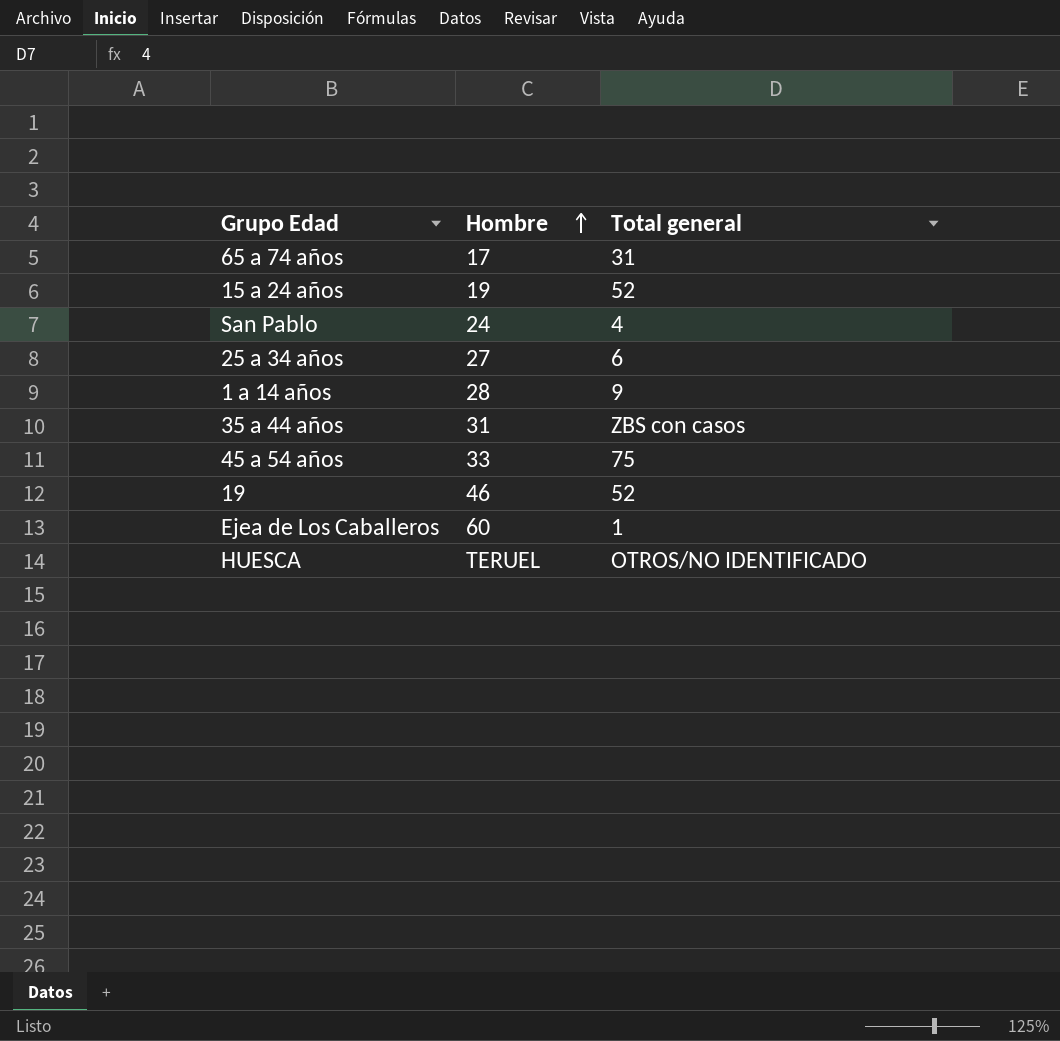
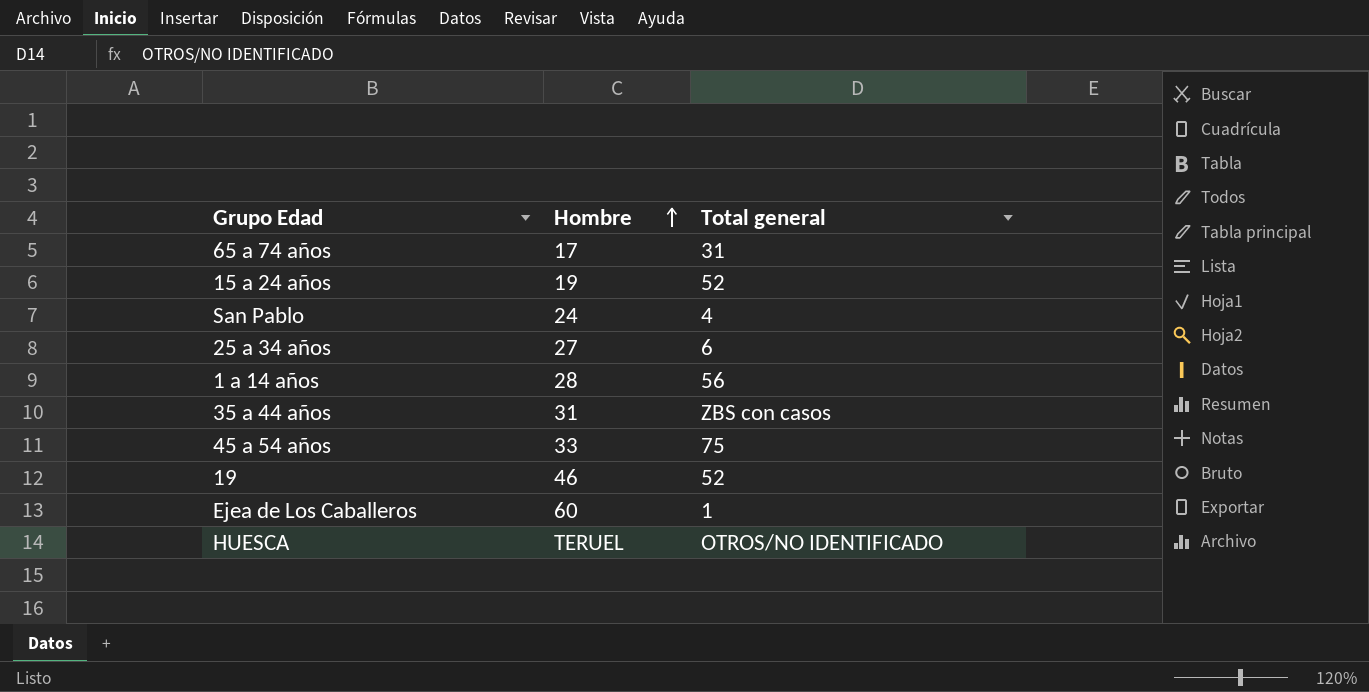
1 a 14 años | Total general: 9 -> 56

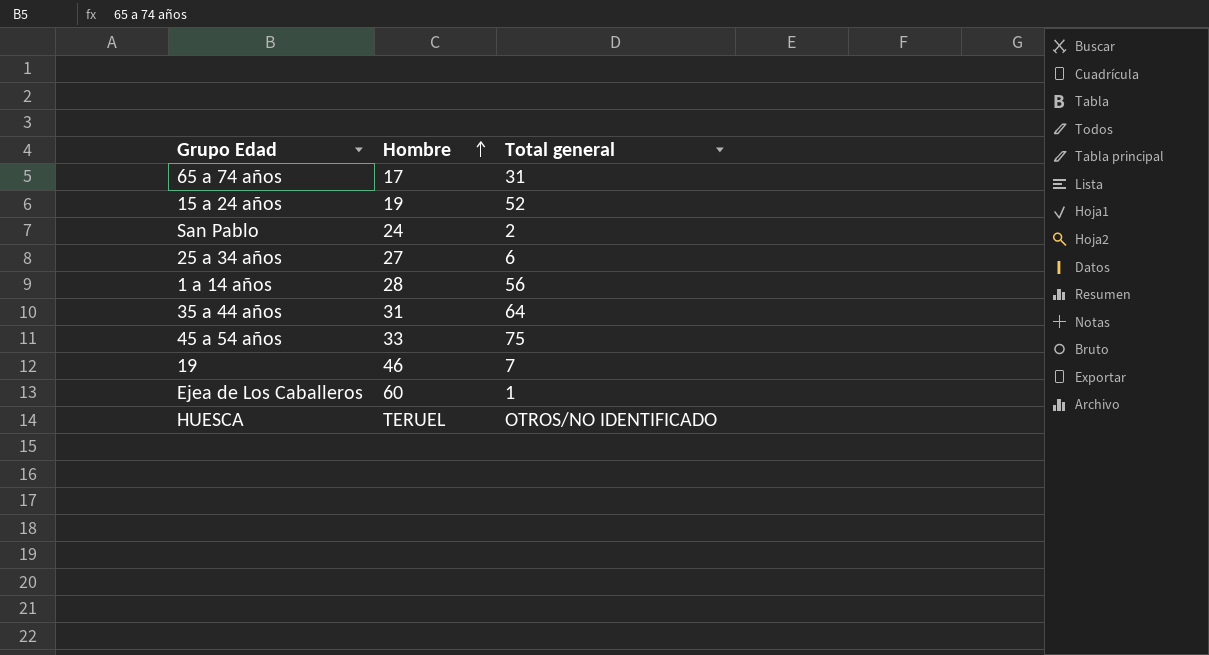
San Pablo | Total general: 4 -> 2
35 a 44 años | Total general: ZBS con casos -> 64
19 | Total general: 52 -> 7

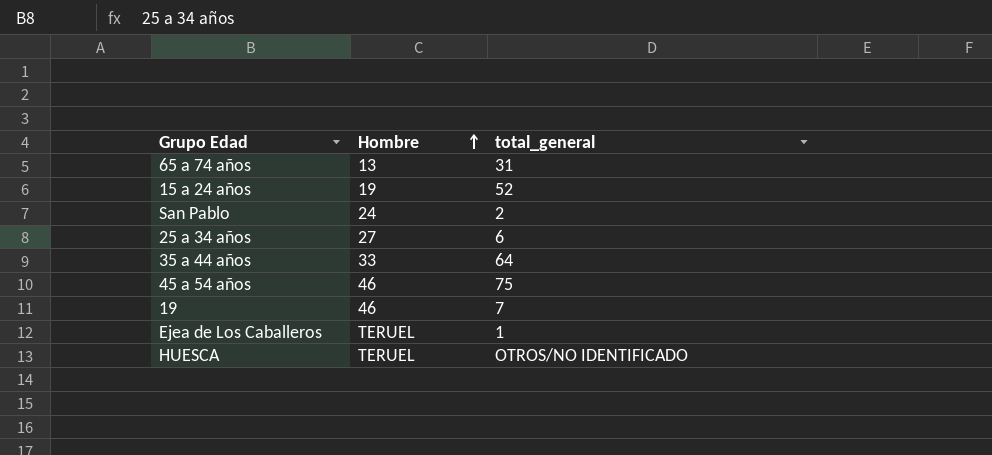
column name: Total general -> total_general
row 1 a 14 años: 28 | 56 -> none
65 a 74 años | Hombre: 17 -> 13
35 a 44 años | Hombre: 31 -> 33
45 a 54 años | Hombre: 33 -> 46
Ejea de Los Caballeros | Hombre: 60 -> TERUEL

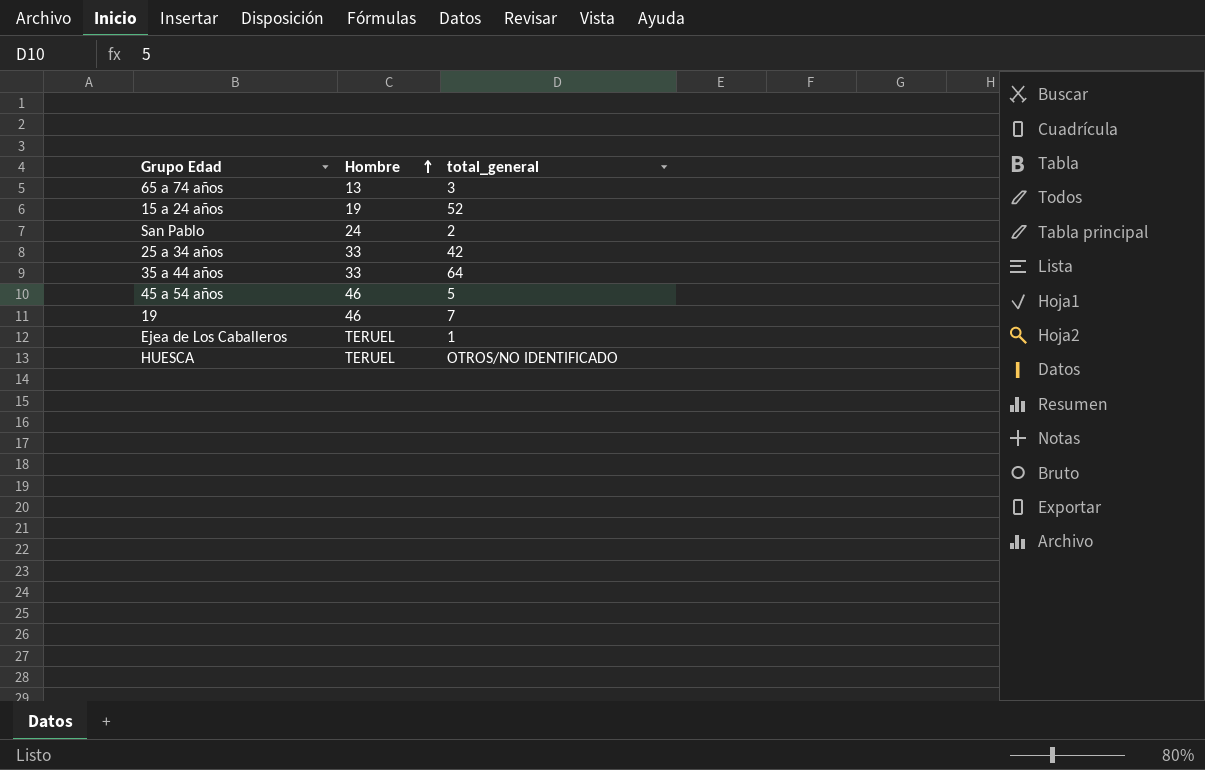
65 a 74 años | total_general: 31 -> 3
25 a 34 años | Hombre: 27 -> 33
25 a 34 años | total_general: 6 -> 42
45 a 54 años | total_general: 75 -> 5

